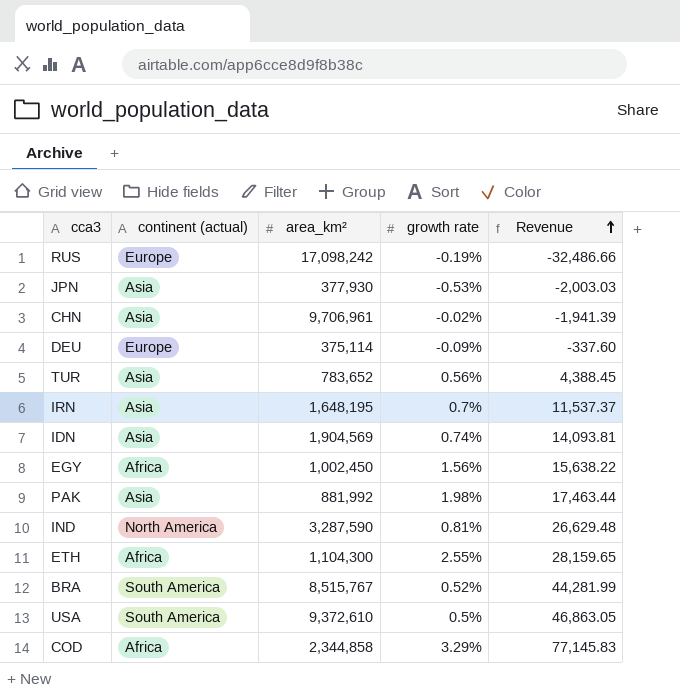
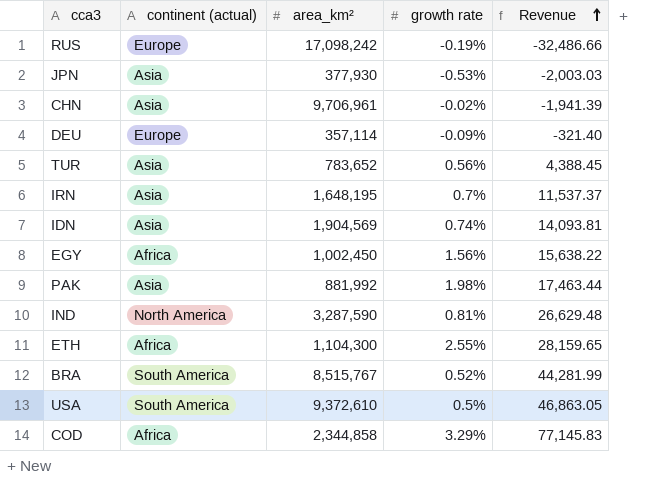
DEU | area_km²: 375,114 -> 357,114
DEU | Revenue: -337.60 -> -321.40

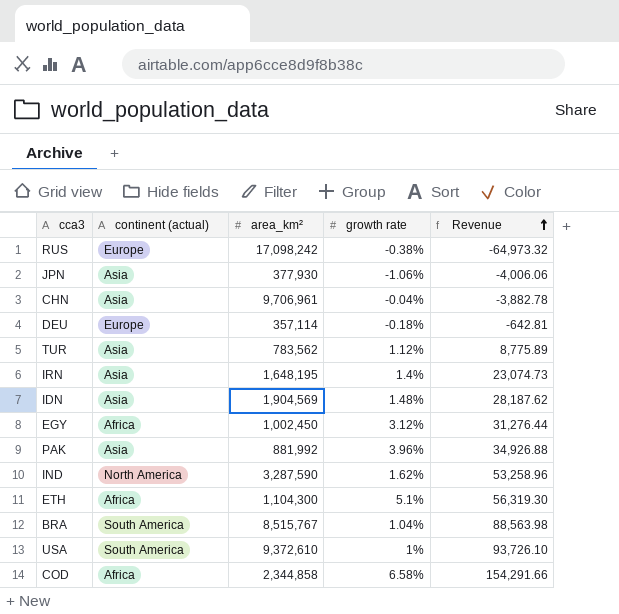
RUS | growth rate: -0.19% -> -0.38%
RUS | Revenue: -32,486.66 -> -64,973.32
JPN | growth rate: -0.53% -> -1.06%
JPN | Revenue: -2,003.03 -> -4,006.06
CHN | growth rate: -0.02% -> -0.04%
CHN | Revenue: -1,941.39 -> -3,882.78
DEU | growth rate: -0.09% -> -0.18%
DEU | Revenue: -321.40 -> -642.81
TUR | area_km²: 783,652 -> 783,562
TUR | growth rate: 0.56% -> 1.12%
TUR | Revenue: 4,388.45 -> 8,775.89
IRN | growth rate: 0.7% -> 1.4%
IRN | Revenue: 11,537.37 -> 23,074.73
IDN | growth rate: 0.74% -> 1.48%
IDN | Revenue: 14,093.81 -> 28,187.62
EGY | growth rate: 1.56% -> 3.12%
EGY | Revenue: 15,638.22 -> 31,276.44
PAK | growth rate: 1.98% -> 3.96%
PAK | Revenue: 17,463.44 -> 34,926.88
IND | growth rate: 0.81% -> 1.62%
IND | Revenue: 26,629.48 -> 53,258.96
ETH | growth rate: 2.55% -> 5.1%
ETH | Revenue: 28,159.65 -> 56,319.30
BRA | growth rate: 0.52% -> 1.04%
BRA | Revenue: 44,281.99 -> 88,563.98
USA | growth rate: 0.5% -> 1%
USA | Revenue: 46,863.05 -> 93,726.10
COD | growth rate: 3.29% -> 6.58%
COD | Revenue: 77,145.83 -> 154,291.66

